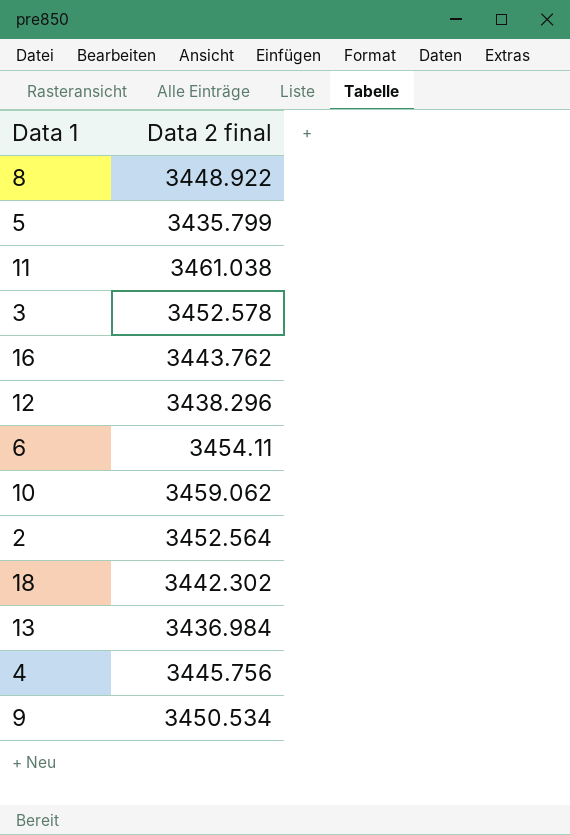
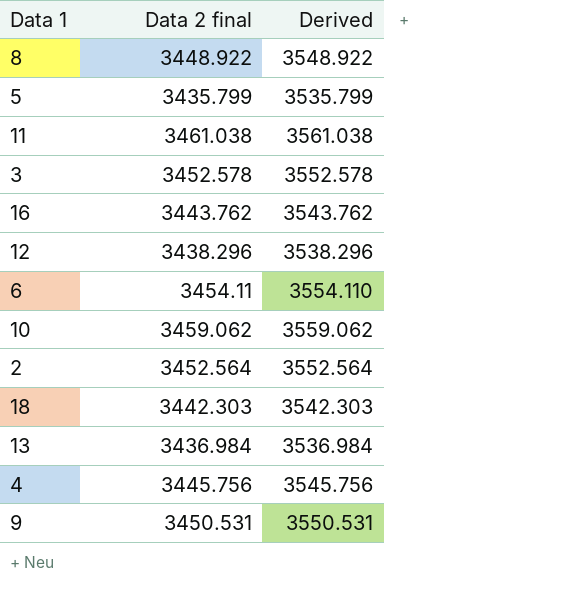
column Derived | formula: none -> [Data 2 final] + 100
18 | Data 2 final: 3442.302 -> 3442.303
9 | Data 2 final: 3450.534 -> 3450.531

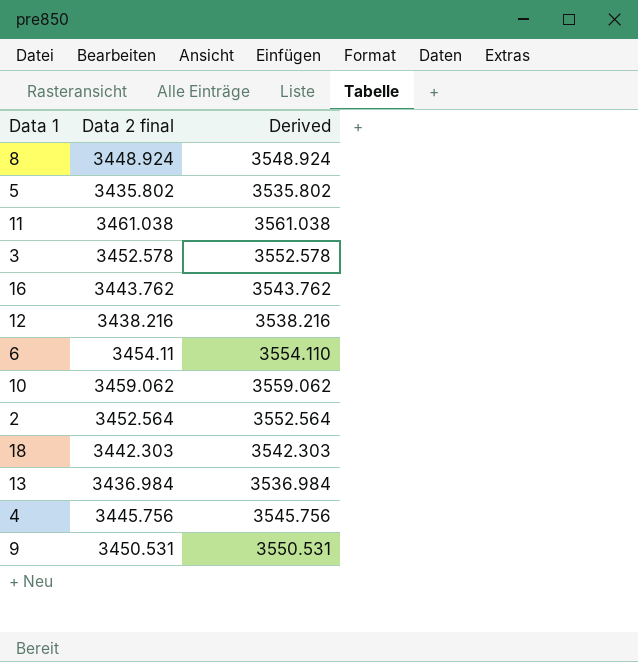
8 | Data 2 final: 3448.922 -> 3448.924
8 | Derived: 3548.922 -> 3548.924
5 | Data 2 final: 3435.799 -> 3435.802
5 | Derived: 3535.799 -> 3535.802
12 | Data 2 final: 3438.296 -> 3438.216
12 | Derived: 3538.296 -> 3538.216

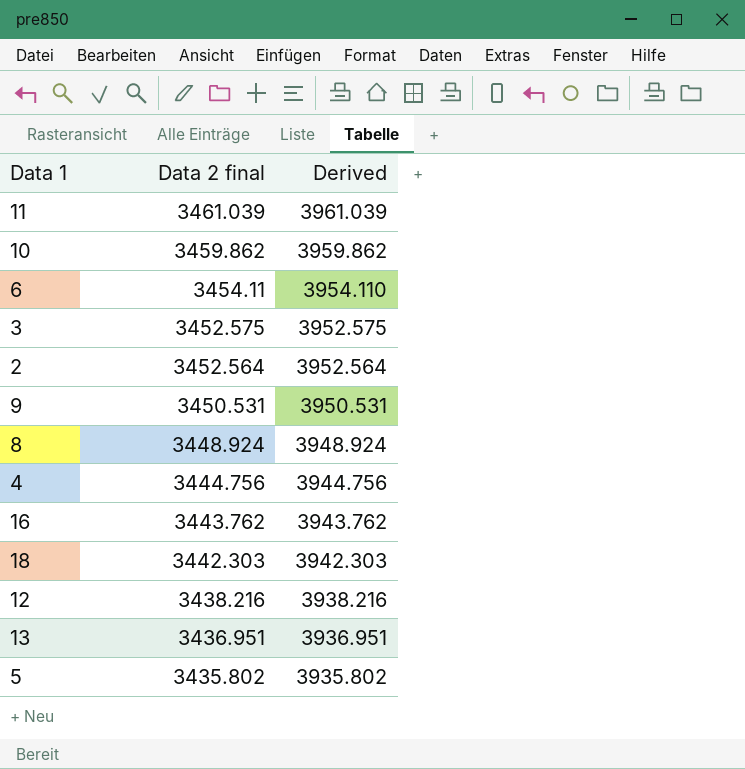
row order: none -> Data 2 final descending
column Derived | formula: [Data 2 final] + 100 -> [Data 2 final] + 500
11 | Data 2 final: 3461.038 -> 3461.039
10 | Data 2 final: 3459.062 -> 3459.862
3 | Data 2 final: 3452.578 -> 3452.575
4 | Data 2 final: 3445.756 -> 3444.756
13 | Data 2 final: 3436.984 -> 3436.951

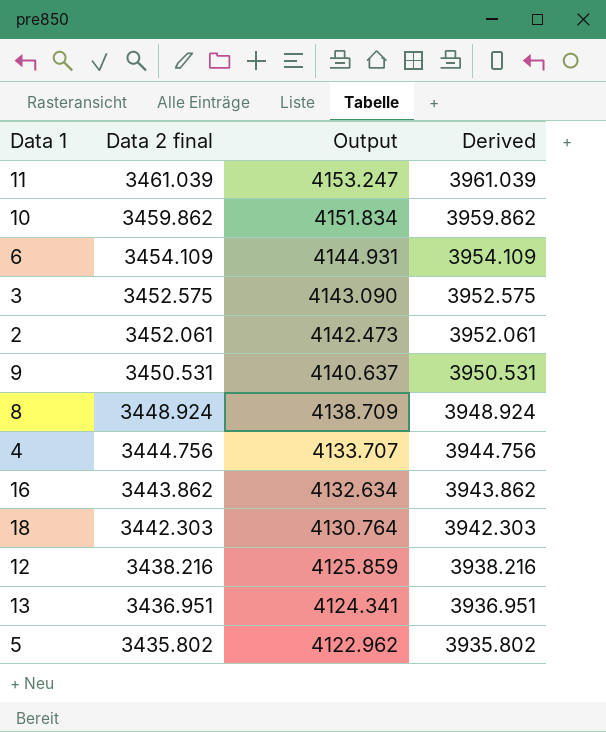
column Output | formula: none -> [Data 2 final] * 1.2
6 | Data 2 final: 3454.11 -> 3454.109
6 | Derived: 3954.110 -> 3954.109
2 | Data 2 final: 3452.564 -> 3452.061
2 | Derived: 3952.564 -> 3952.061
16 | Data 2 final: 3443.762 -> 3443.862
16 | Derived: 3943.762 -> 3943.862

